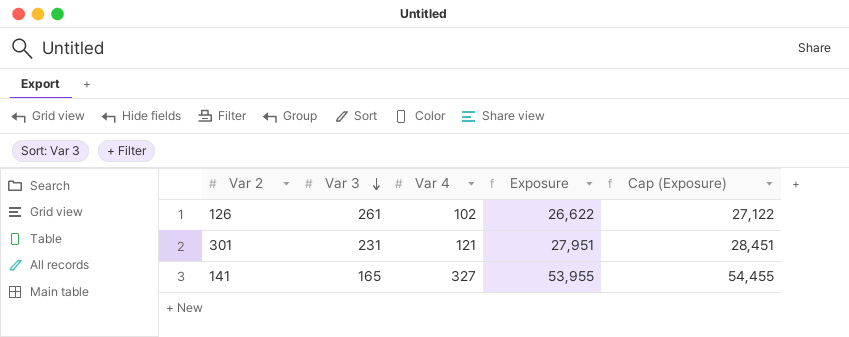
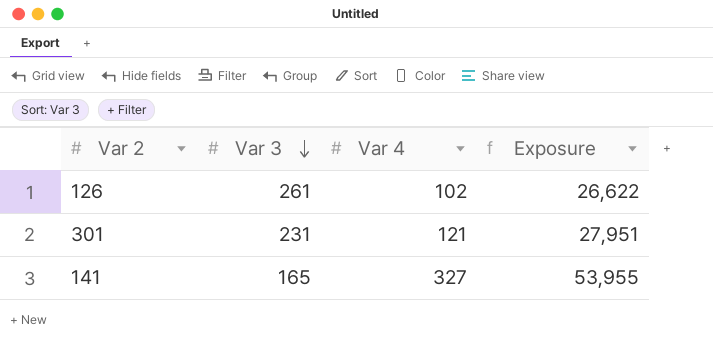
column Cap (Exposure) | formula: [Exposure] + 500 -> none

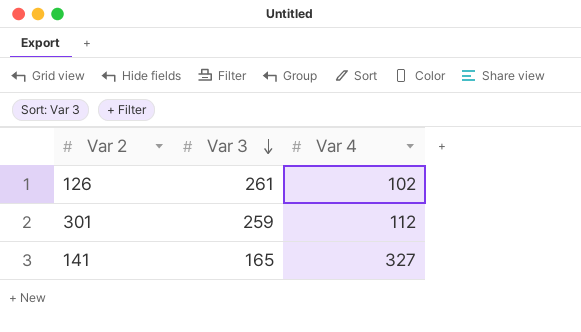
column Exposure | formula: [Var 3] * [Var 4] -> none
301 | Var 3: 231 -> 259
301 | Var 4: 121 -> 112

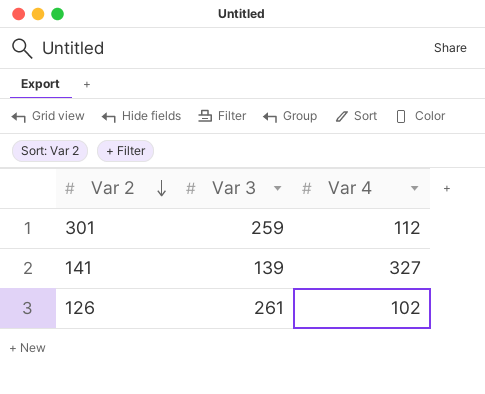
row order: Var 3 descending -> Var 2 descending
141 | Var 3: 165 -> 139

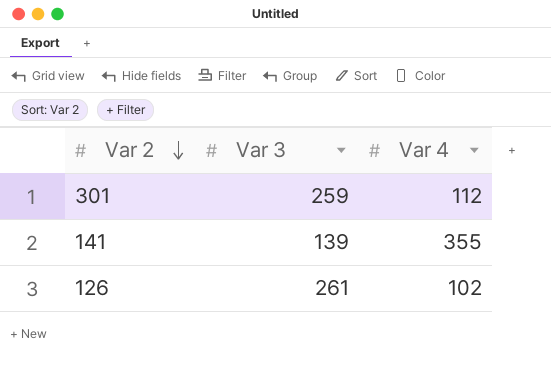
141 | Var 4: 327 -> 355

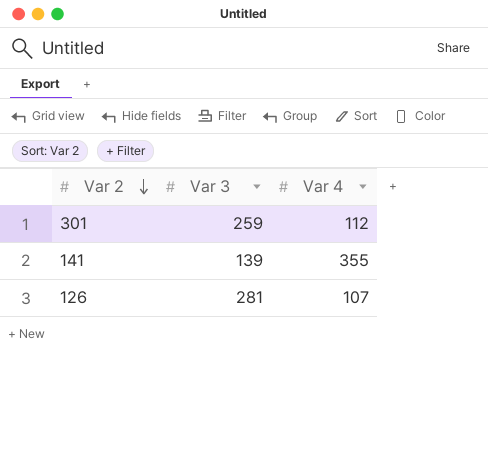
126 | Var 3: 261 -> 281
126 | Var 4: 102 -> 107

